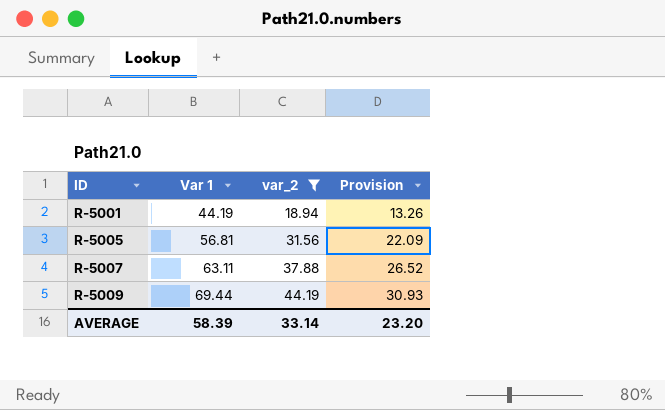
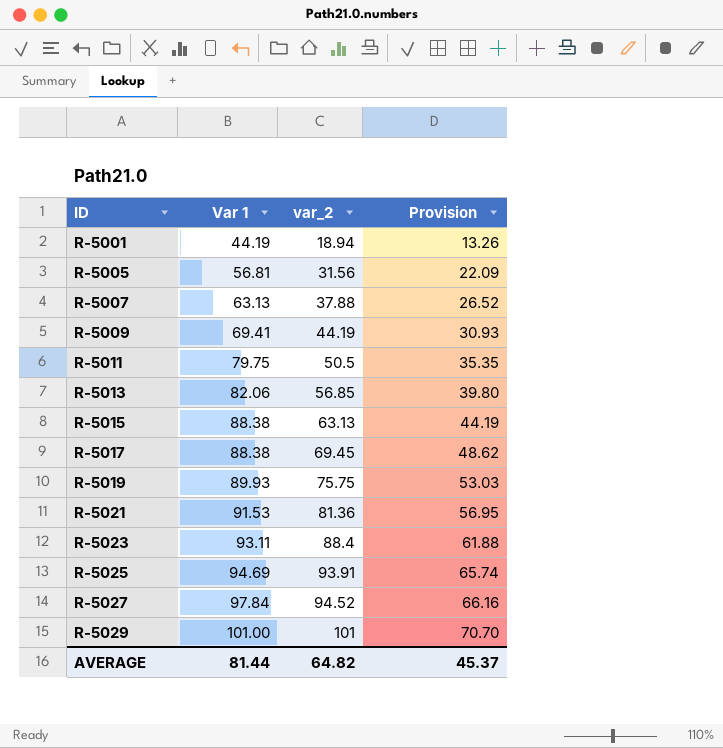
filter: var_2 <= 44.19 -> none
R-5007 | Var 1: 63.11 -> 63.13
R-5009 | Var 1: 69.44 -> 69.41
AVERAGE | Var 1: 58.39 -> 81.44
AVERAGE | var_2: 33.14 -> 64.82
AVERAGE | Provision: 23.20 -> 45.37

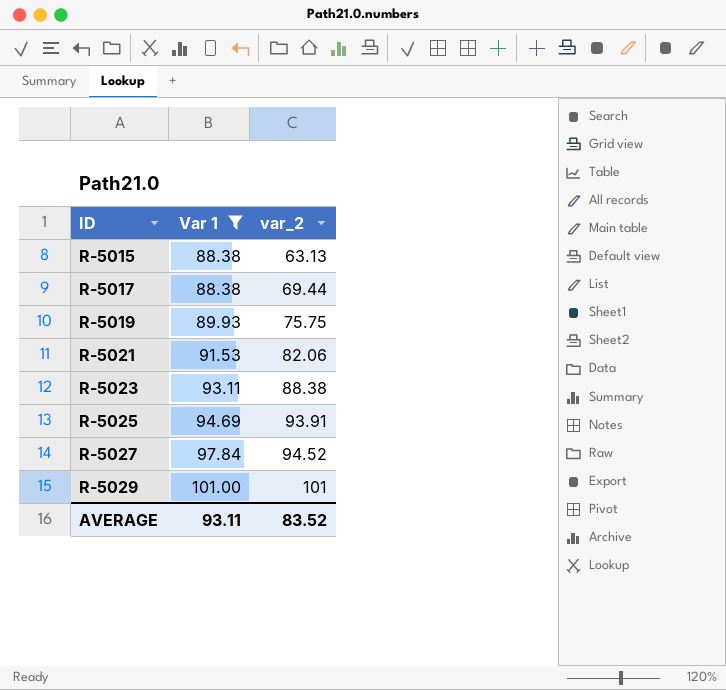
filter: none -> Var 1 >= 88.38
column Provision | formula: [var_2] * 0.7 -> none
R-5017 | var_2: 69.45 -> 69.44
R-5021 | var_2: 81.36 -> 82.06
R-5023 | var_2: 88.4 -> 88.38
AVERAGE | Var 1: 81.44 -> 93.11
AVERAGE | var_2: 64.82 -> 83.52

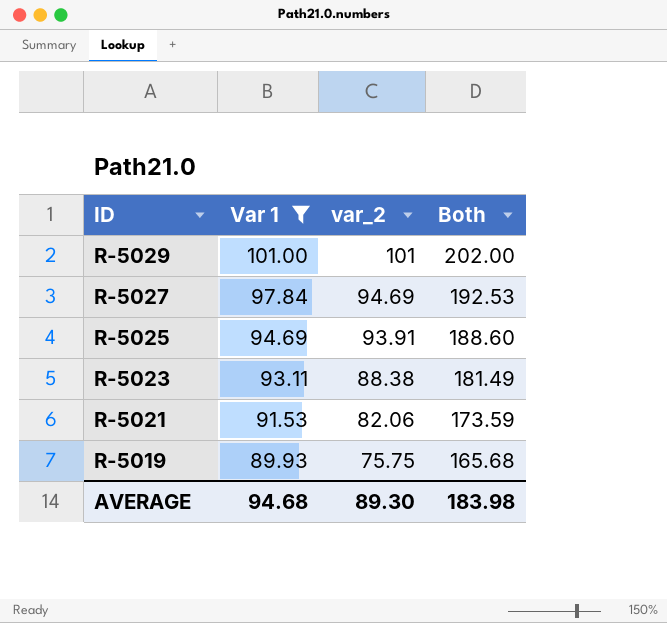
row order: ID ascending -> ID descending
column Both | formula: none -> [Var 1] + [var_2]
row R-5015: 88.38 | 63.13 -> none
row R-5017: 88.38 | 69.44 -> none
R-5027 | var_2: 94.52 -> 94.69
AVERAGE | Var 1: 93.11 -> 94.68
AVERAGE | var_2: 83.52 -> 89.30

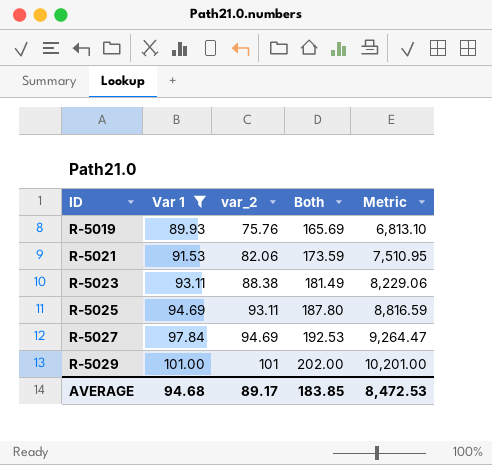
row order: ID descending -> ID ascending
column Metric | formula: none -> [Var 1] * [var_2]
R-5019 | var_2: 75.75 -> 75.76
R-5019 | Both: 165.68 -> 165.69
R-5025 | var_2: 93.91 -> 93.11
R-5025 | Both: 188.60 -> 187.80
AVERAGE | var_2: 89.30 -> 89.17
AVERAGE | Both: 183.98 -> 183.85

